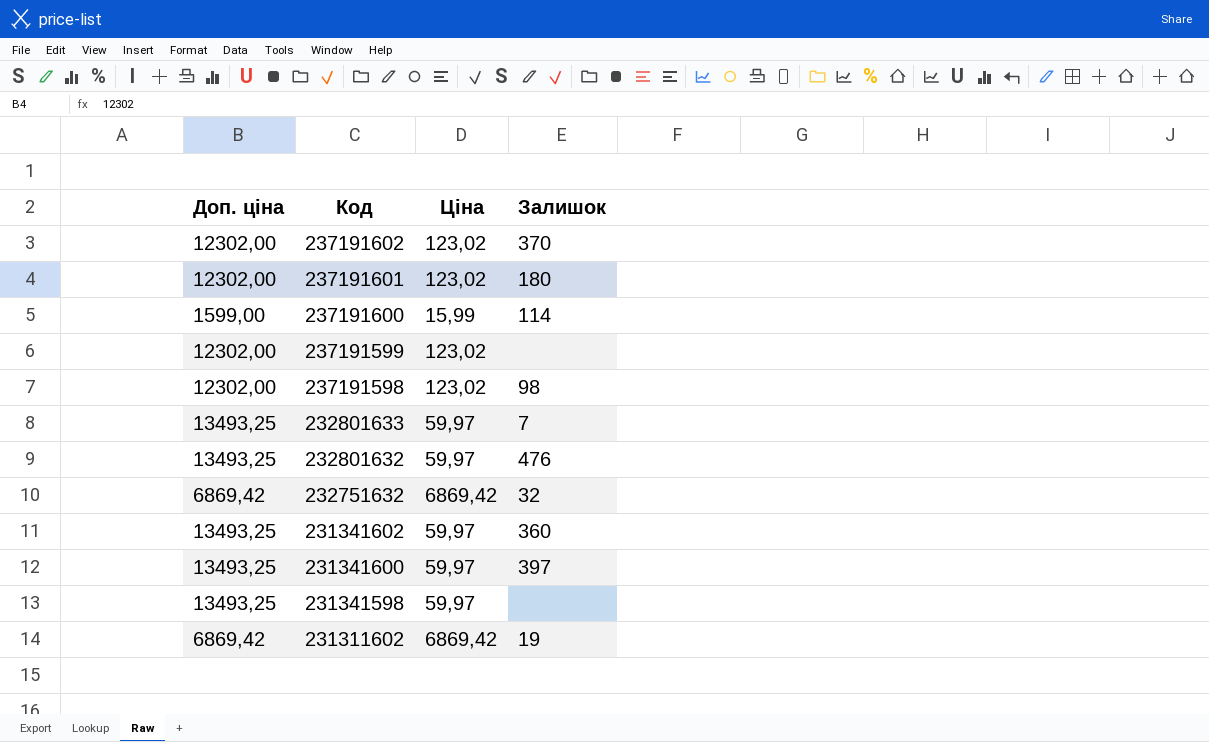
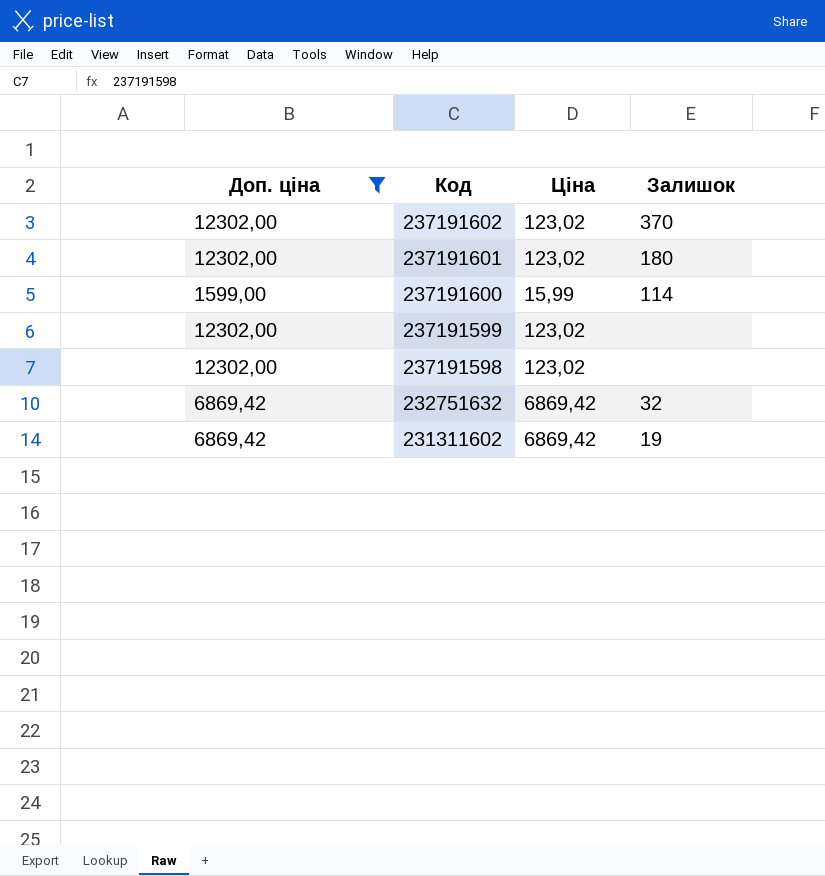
filter: none -> Доп. ціна != 13493,25
237191598 | Залишок: 98 -> none

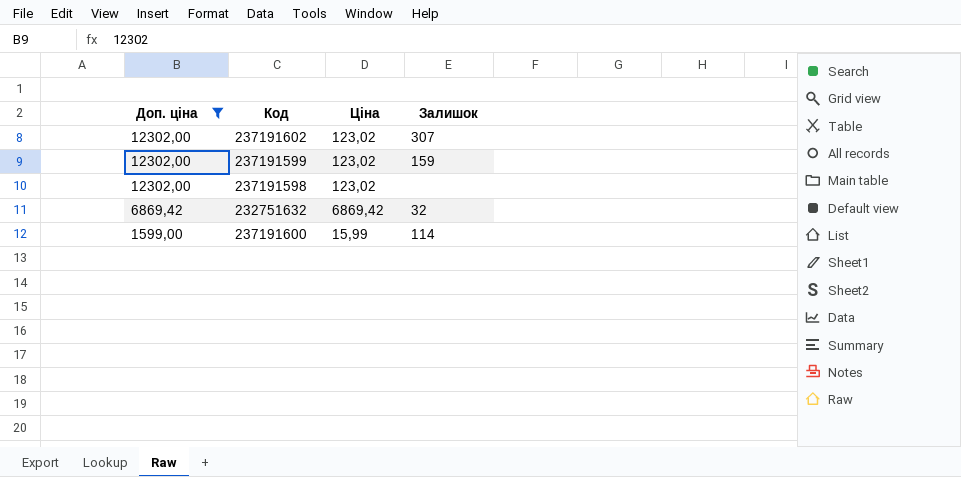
row order: Код descending -> Доп. ціна descending
row 237191601: 12302,00 | 123,02 | 180 -> none
row 231311602: 6869,42 | 6869,42 | 19 -> none
237191602 | Залишок: 370 -> 307
237191599 | Залишок: none -> 159

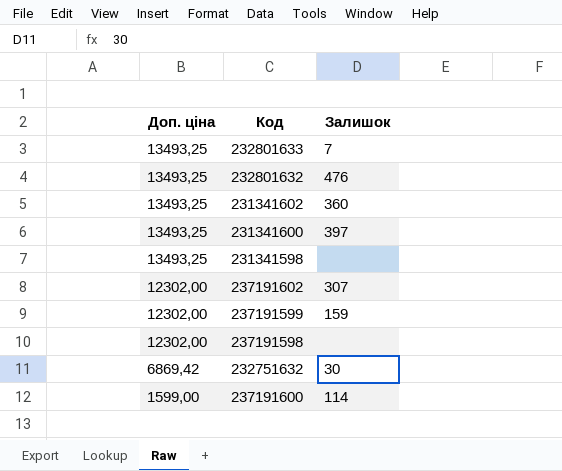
filter: Доп. ціна != 13493,25 -> none
column Ціна | position: 3 -> none
232751632 | Залишок: 32 -> 30

